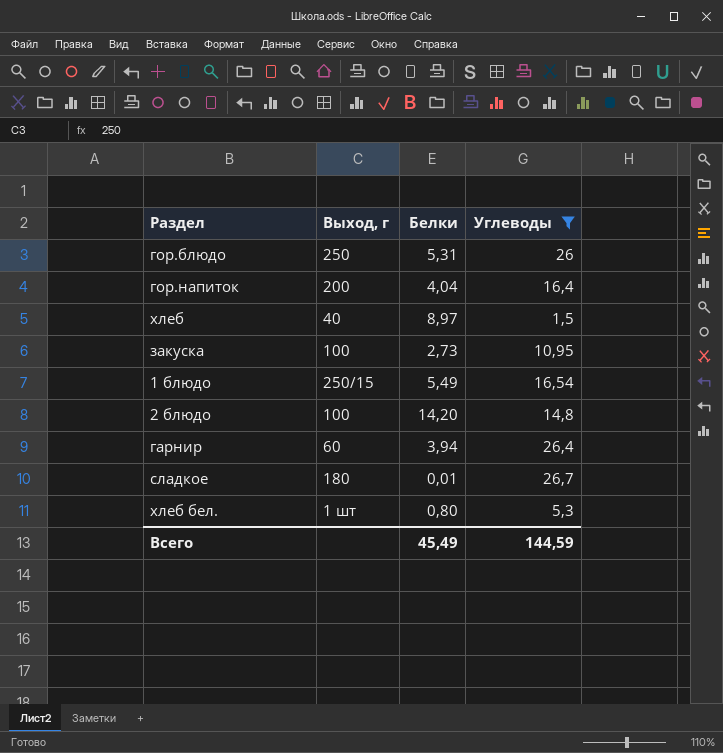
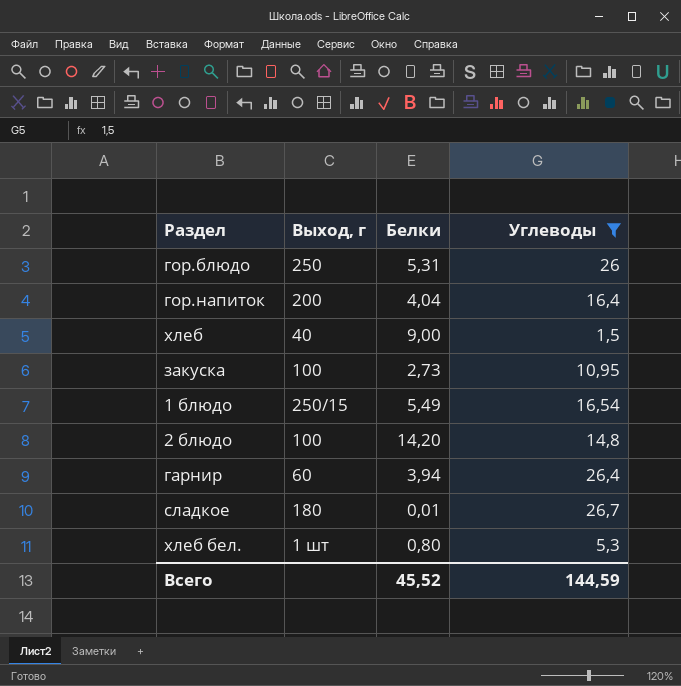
хлеб | Белки: 8,97 -> 9,00
Всего | Белки: 45,49 -> 45,52

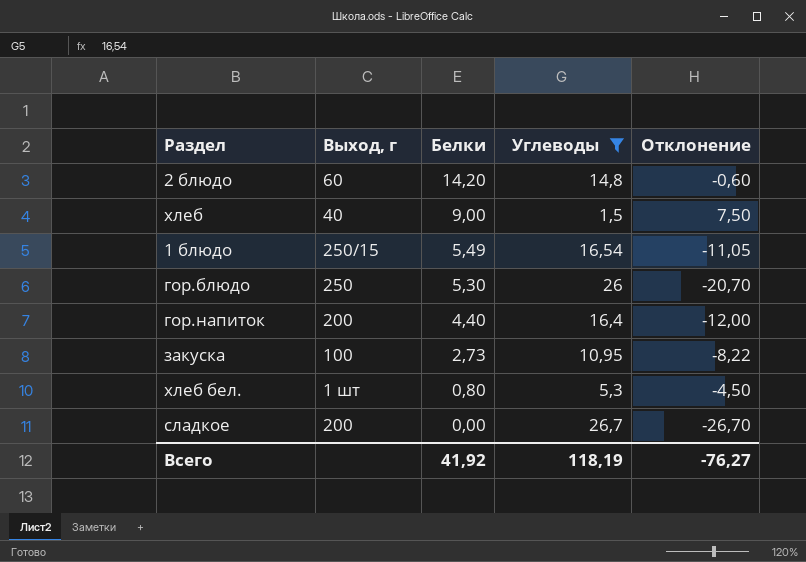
row order: none -> Белки descending
column Отклонение | formula: none -> [Белки] - [Углеводы]
row гарнир: 60 | 3,94 | 26,4 -> none
2 блюдо | Выход, г: 100 -> 60
гор.блюдо | Белки: 5,31 -> 5,30
гор.напиток | Белки: 4,04 -> 4,40
сладкое | Выход, г: 180 -> 200
сладкое | Белки: 0,01 -> 0,00
Всего | Белки: 45,52 -> 41,92
Всего | Углеводы: 144,59 -> 118,19

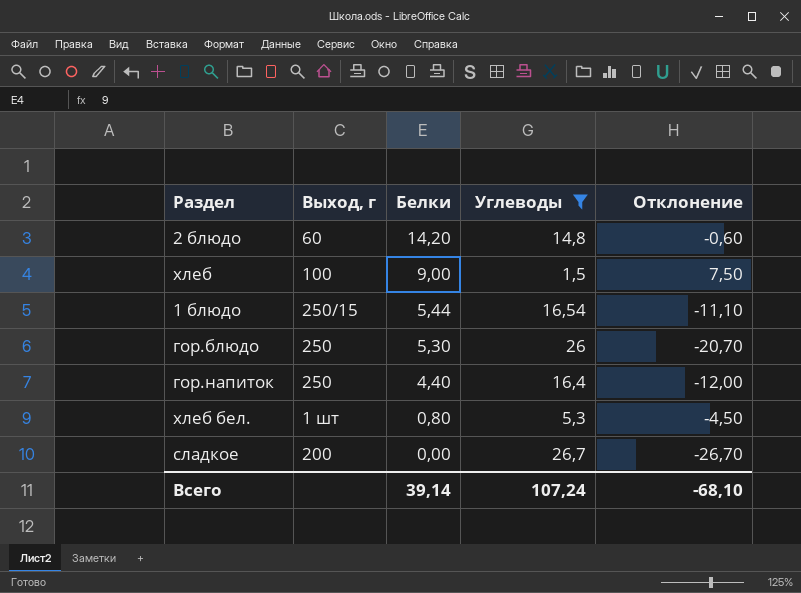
row закуска: 100 | 2,73 | 10,95 | -8,22 -> none
хлеб | Выход, г: 40 -> 100
1 блюдо | Белки: 5,49 -> 5,44
1 блюдо | Отклонение: -11,05 -> -11,10
гор.напиток | Выход, г: 200 -> 250
Всего | Белки: 41,92 -> 39,14
Всего | Углеводы: 118,19 -> 107,24
Всего | Отклонение: -76,27 -> -68,10

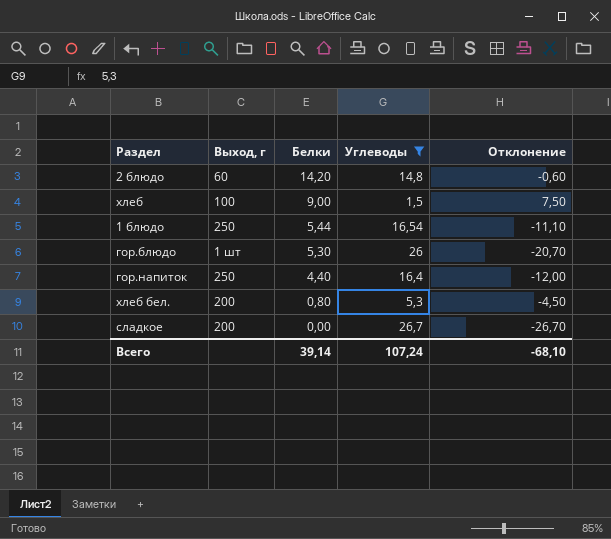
1 блюдо | Выход, г: 250/15 -> 250
гор.блюдо | Выход, г: 250 -> 1 шт
хлеб бел. | Выход, г: 1 шт -> 200

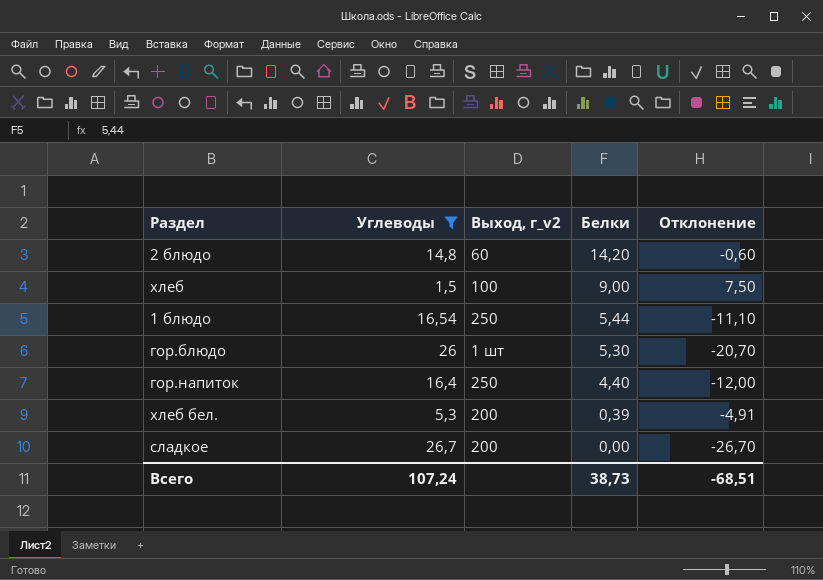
column Углеводы | position: 4 -> 2
column name: Выход, г -> Выход, г_v2
хлеб бел. | Белки: 0,80 -> 0,39
хлеб бел. | Отклонение: -4,50 -> -4,91
Всего | Белки: 39,14 -> 38,73
Всего | Отклонение: -68,10 -> -68,51

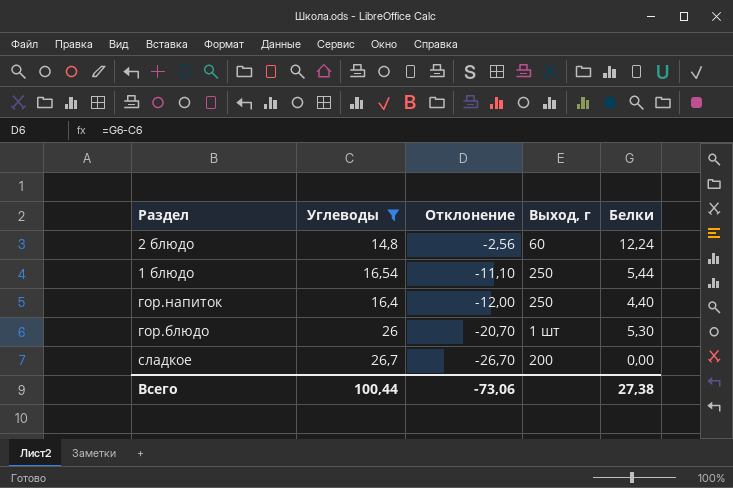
row order: Белки descending -> Отклонение descending
column Отклонение | position: 5 -> 3
column name: Выход, г_v2 -> Выход, г
row хлеб: 1,5 | 100 | 9,00 | 7,50 -> none
row хлеб бел.: 5,3 | 200 | 0,39 | -4,91 -> none
2 блюдо | Отклонение: -0,60 -> -2,56
2 блюдо | Белки: 14,20 -> 12,24
Всего | Углеводы: 107,24 -> 100,44
Всего | Отклонение: -68,51 -> -73,06
Всего | Белки: 38,73 -> 27,38

